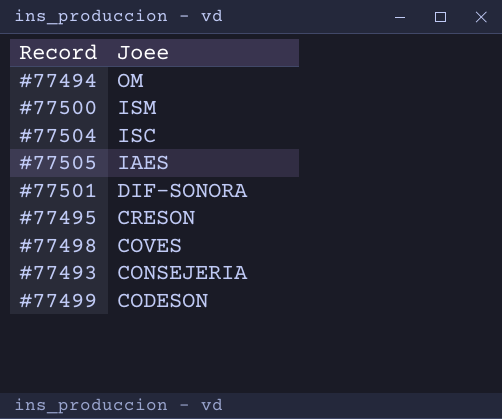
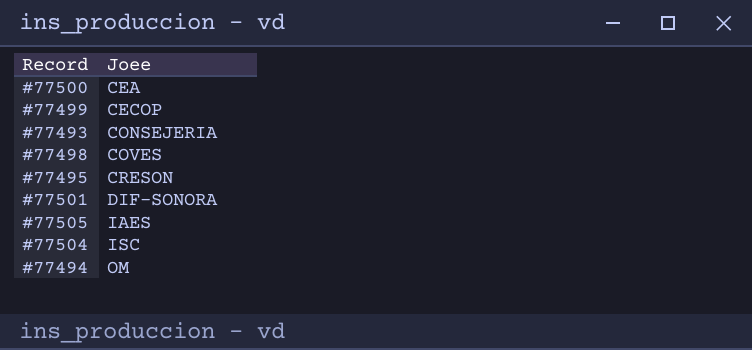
row order: Joee descending -> Joee ascending
#77500 | Joee: ISM -> CEA
#77499 | Joee: CODESON -> CECOP

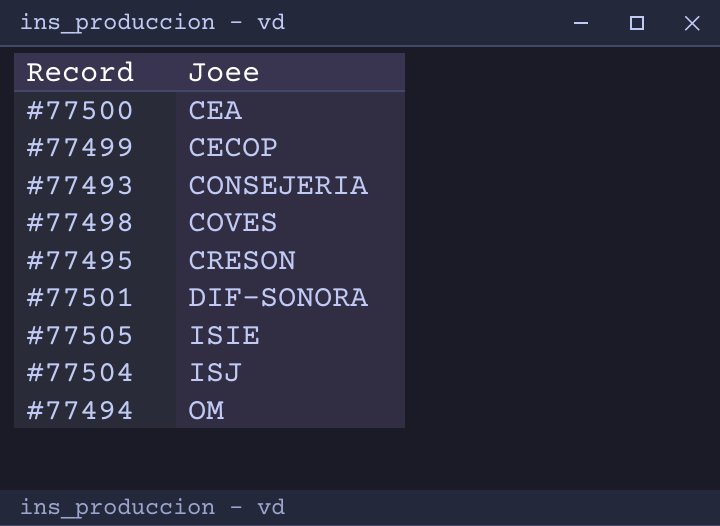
#77505 | Joee: IAES -> ISIE
#77504 | Joee: ISC -> ISJ

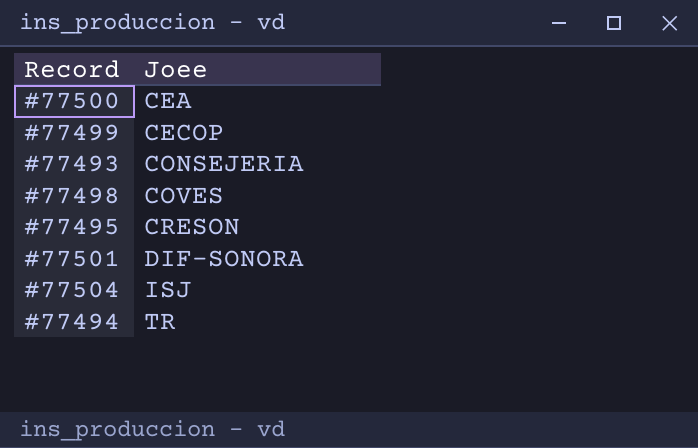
row #77505: ISIE -> none
#77494 | Joee: OM -> TR

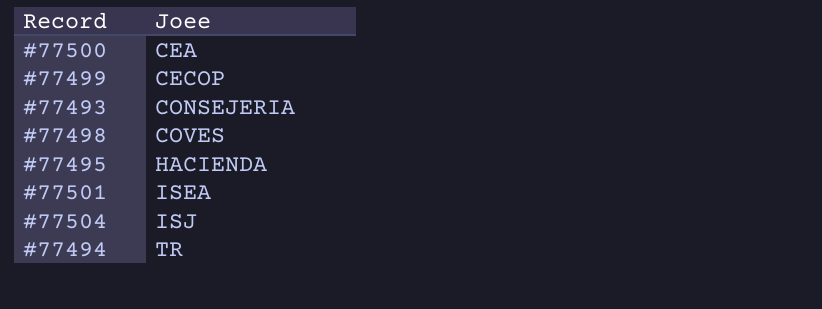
#77495 | Joee: CRESON -> HACIENDA
#77501 | Joee: DIF-SONORA -> ISEA

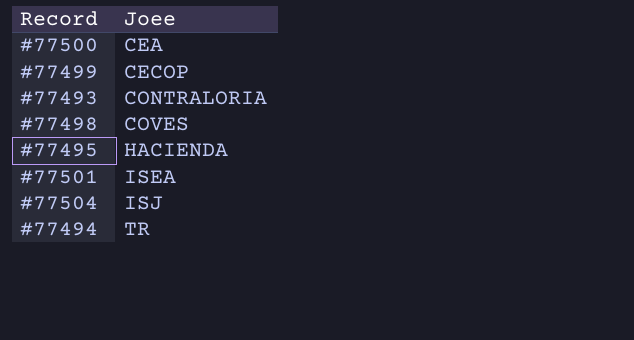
#77493 | Joee: CONSEJERIA -> CONTRALORIA

